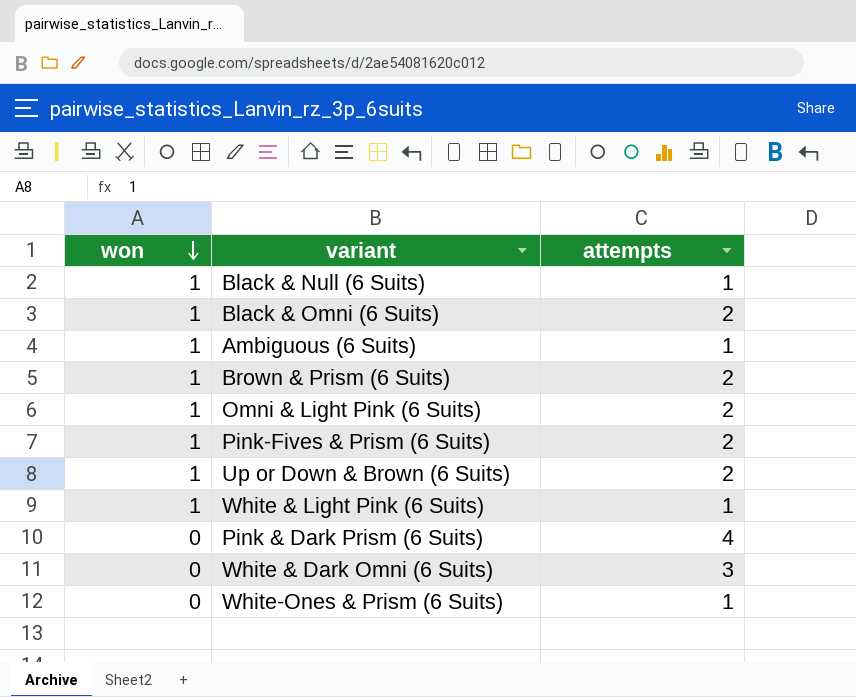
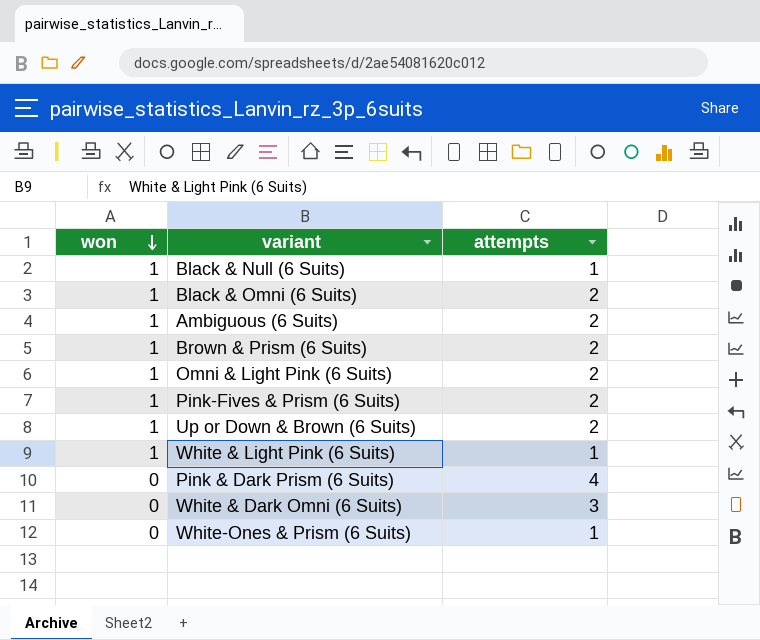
Ambiguous (6 Suits) | attempts: 1 -> 2

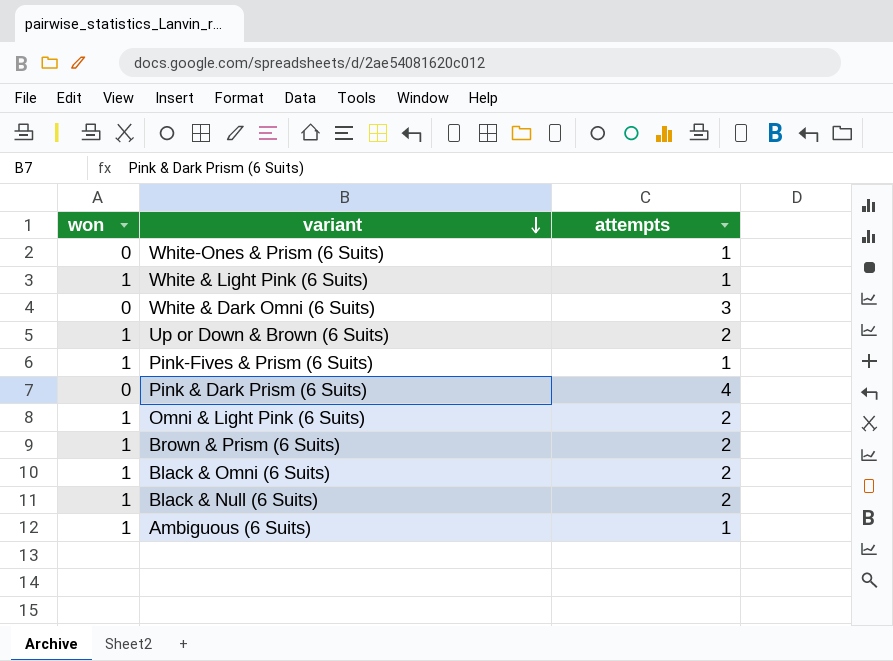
row order: won descending -> variant descending
Pink-Fives & Prism (6 Suits) | attempts: 2 -> 1
Black & Null (6 Suits) | attempts: 1 -> 2
Ambiguous (6 Suits) | attempts: 2 -> 1

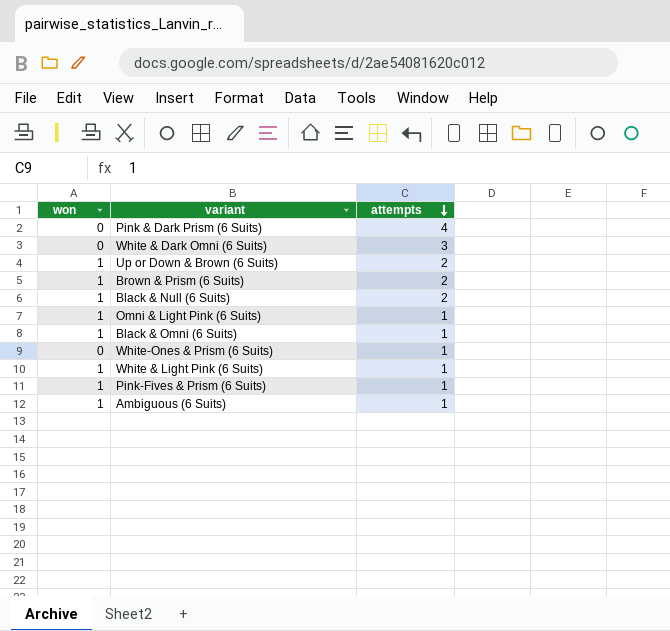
row order: variant descending -> attempts descending
Omni & Light Pink (6 Suits) | attempts: 2 -> 1
Black & Omni (6 Suits) | attempts: 2 -> 1

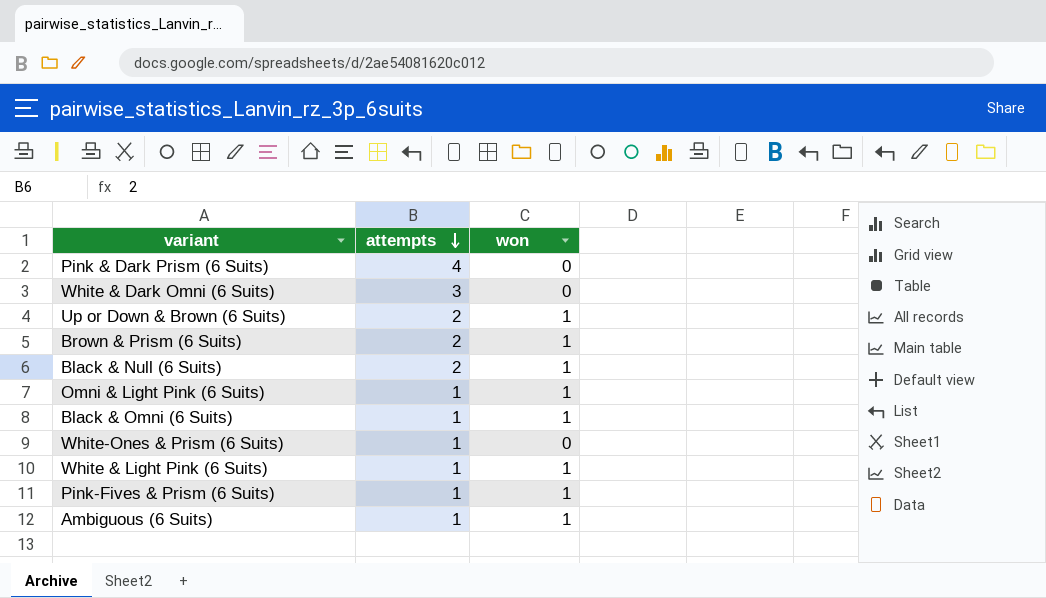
column won | position: 1 -> 3

